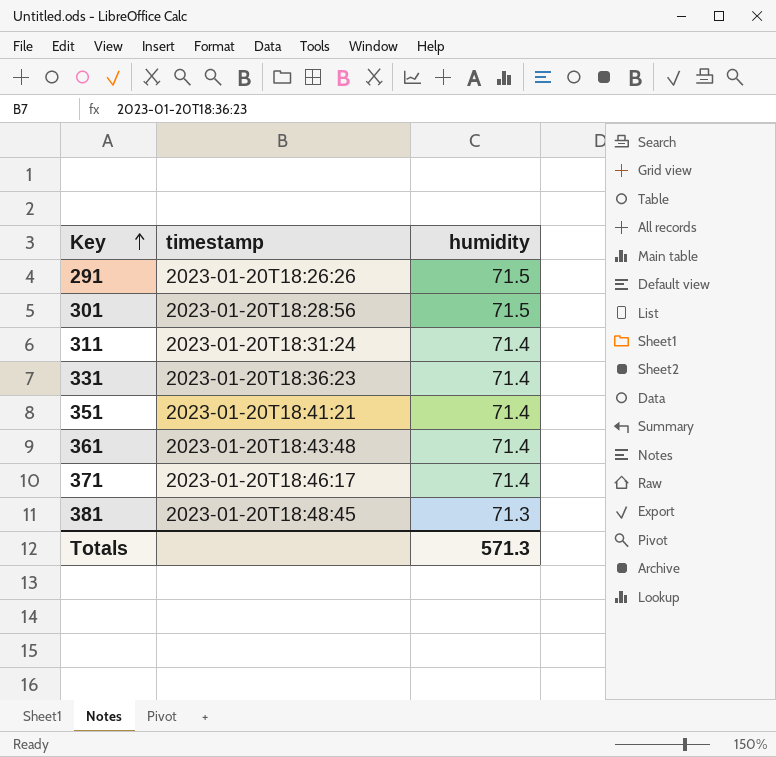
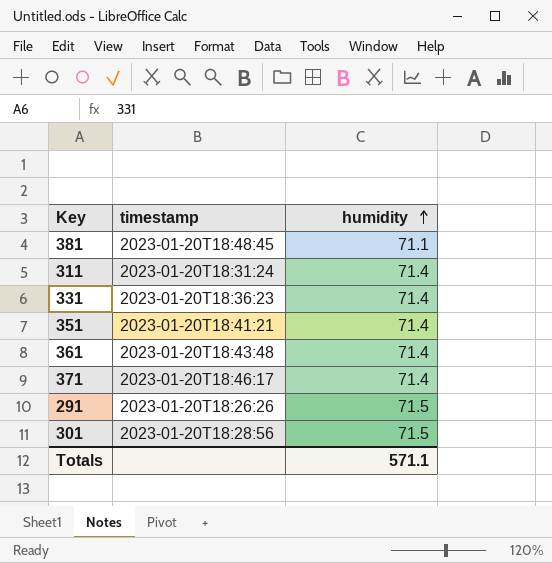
row order: Key ascending -> humidity ascending
381 | humidity: 71.3 -> 71.1
Totals | humidity: 571.3 -> 571.1

